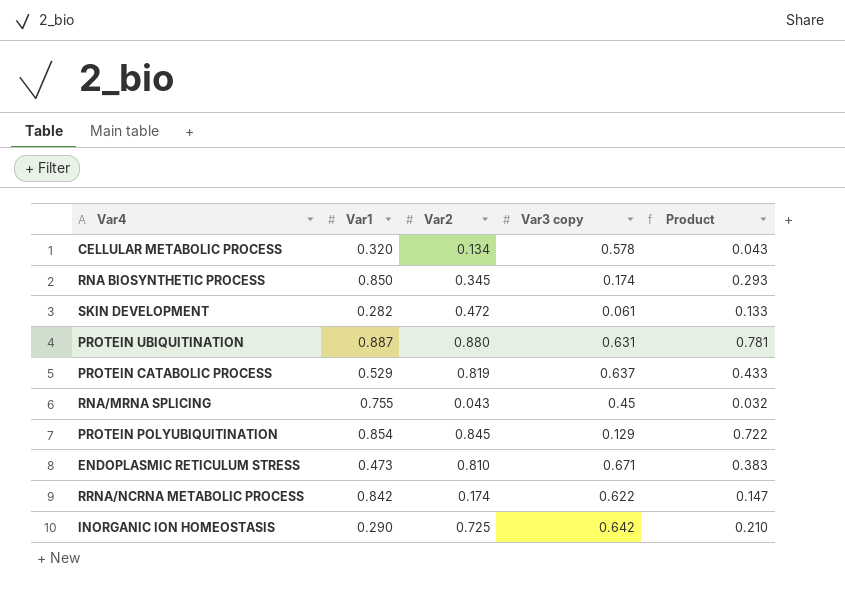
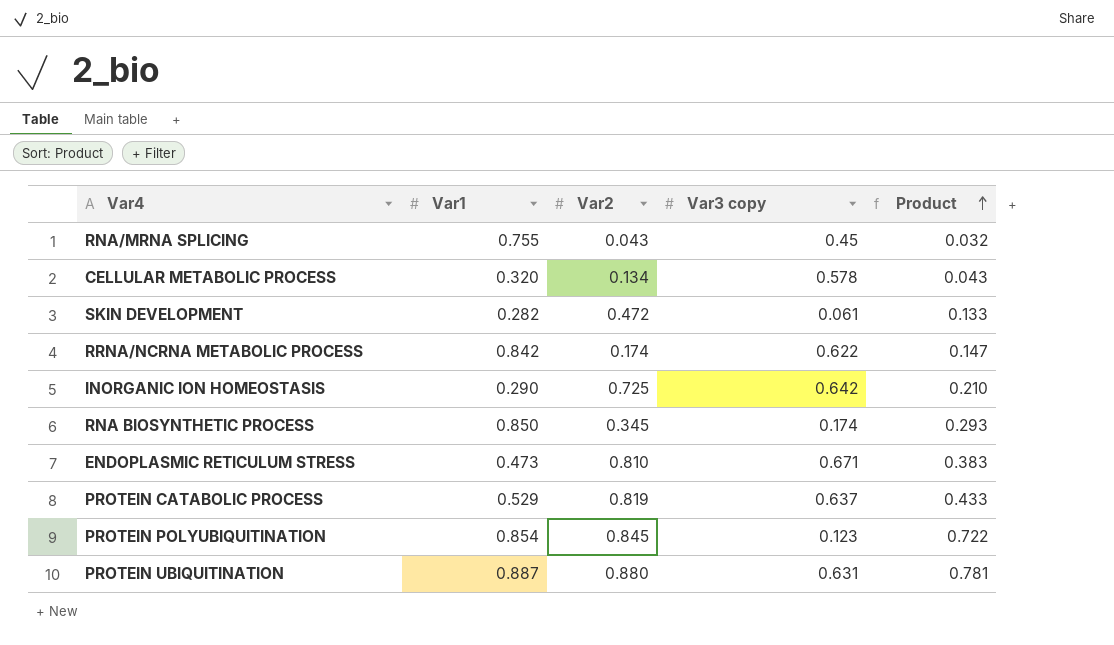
row order: none -> Product ascending
PROTEIN POLYUBIQUITINATION | Var3 copy: 0.129 -> 0.123

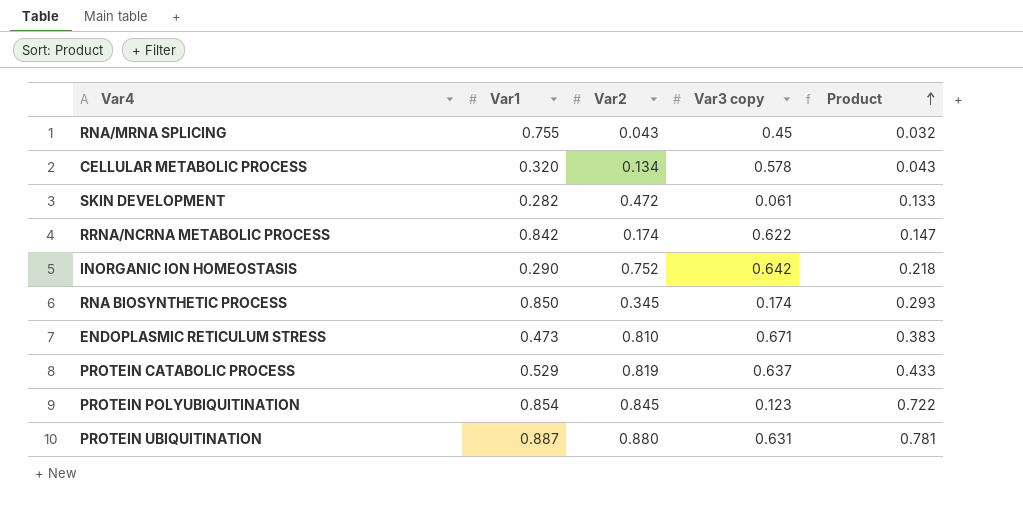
INORGANIC ION HOMEOSTASIS | Var2: 0.725 -> 0.752
INORGANIC ION HOMEOSTASIS | Product: 0.210 -> 0.218

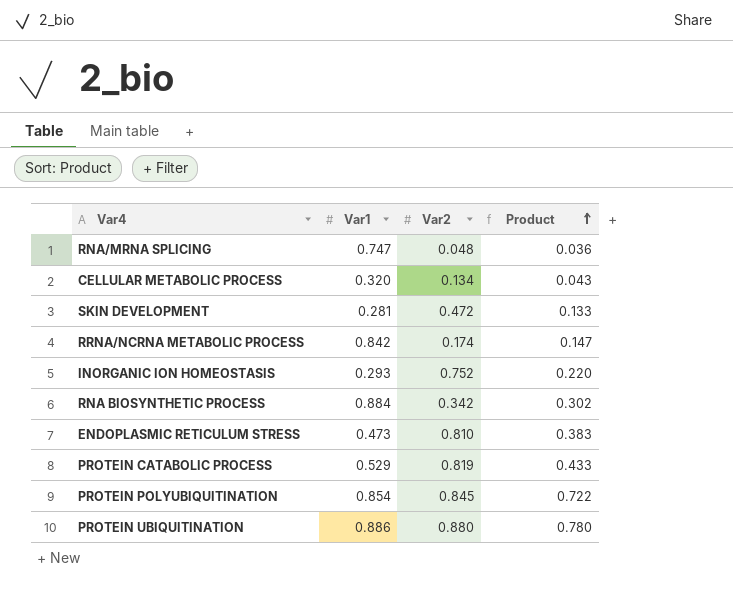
column Var3 copy | position: 4 -> none
RNA/MRNA SPLICING | Var1: 0.755 -> 0.747
RNA/MRNA SPLICING | Var2: 0.043 -> 0.048
RNA/MRNA SPLICING | Product: 0.032 -> 0.036
SKIN DEVELOPMENT | Var1: 0.282 -> 0.281
INORGANIC ION HOMEOSTASIS | Var1: 0.290 -> 0.293
INORGANIC ION HOMEOSTASIS | Product: 0.218 -> 0.220
RNA BIOSYNTHETIC PROCESS | Var1: 0.850 -> 0.884
RNA BIOSYNTHETIC PROCESS | Var2: 0.345 -> 0.342
RNA BIOSYNTHETIC PROCESS | Product: 0.293 -> 0.302
PROTEIN UBIQUITINATION | Var1: 0.887 -> 0.886
PROTEIN UBIQUITINATION | Product: 0.781 -> 0.780

